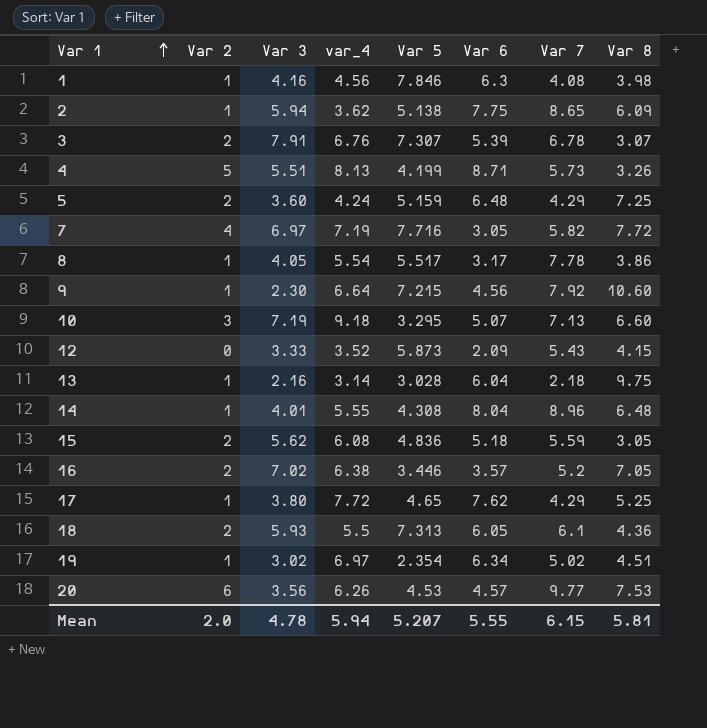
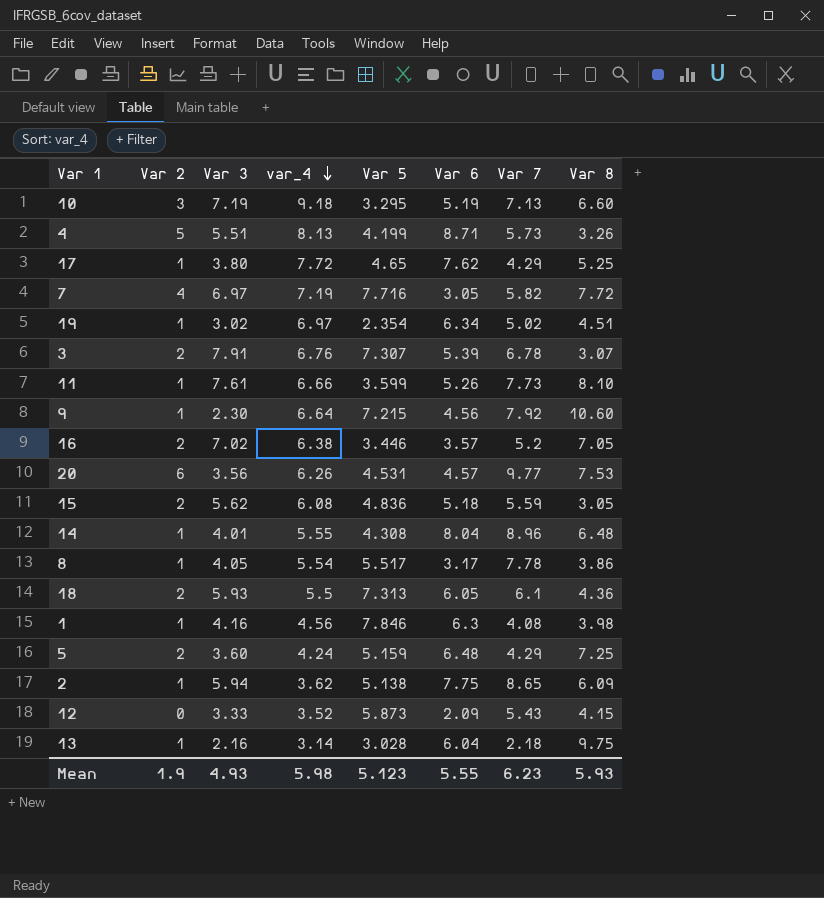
row order: Var 1 ascending -> var_4 descending
10 | Var 6: 5.07 -> 5.19
row 11: none -> 1 | 7.61 | 6.66 | 3.599 | 5.26 | 7.73 | 8.10
20 | Var 5: 4.53 -> 4.531
Mean | Var 2: 2.0 -> 1.9
Mean | Var 3: 4.78 -> 4.93
Mean | var_4: 5.94 -> 5.98
Mean | Var 5: 5.207 -> 5.123
Mean | Var 7: 6.15 -> 6.23
Mean | Var 8: 5.81 -> 5.93

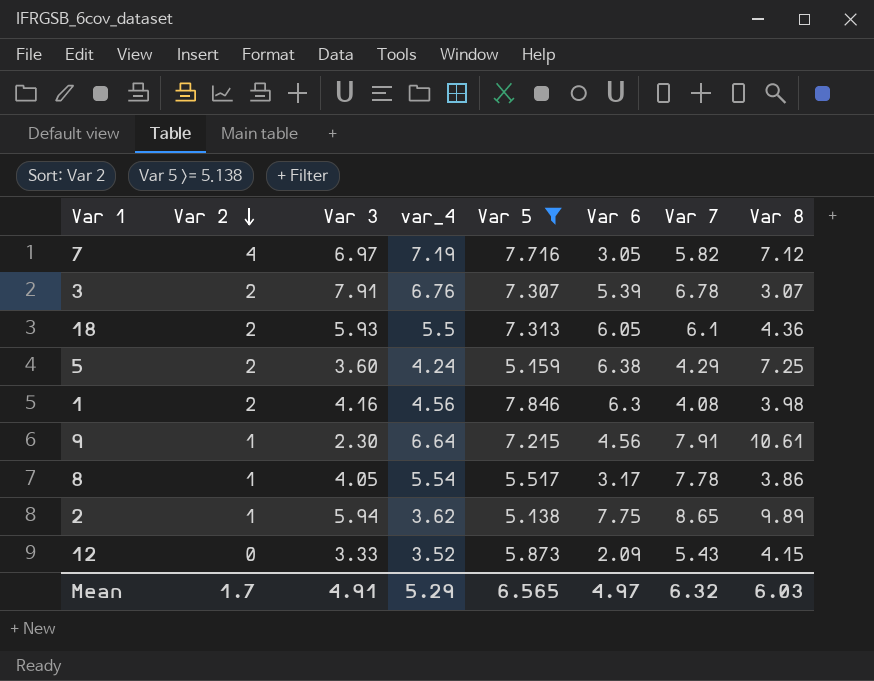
filter: none -> Var 5 >= 5.138
row order: var_4 descending -> Var 2 descending
7 | Var 8: 7.72 -> 7.12
5 | Var 6: 6.48 -> 6.38
1 | Var 2: 1 -> 2
9 | Var 7: 7.92 -> 7.91
9 | Var 8: 10.60 -> 10.61
2 | Var 8: 6.09 -> 9.89
Mean | Var 2: 1.9 -> 1.7
Mean | Var 3: 4.93 -> 4.91
Mean | var_4: 5.98 -> 5.29
Mean | Var 5: 5.123 -> 6.565
Mean | Var 6: 5.55 -> 4.97
Mean | Var 7: 6.23 -> 6.32
Mean | Var 8: 5.93 -> 6.03

